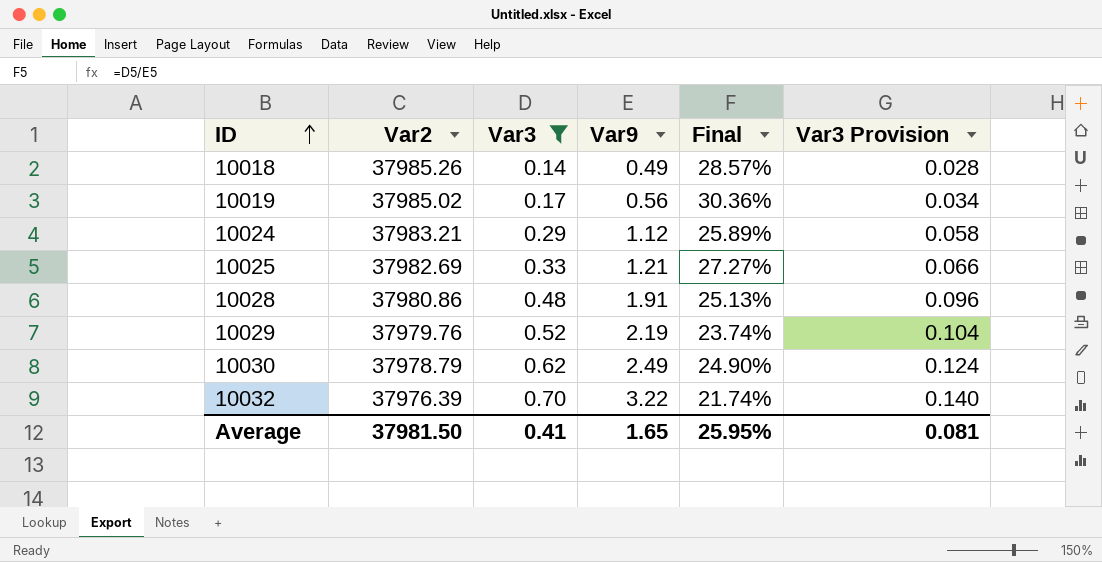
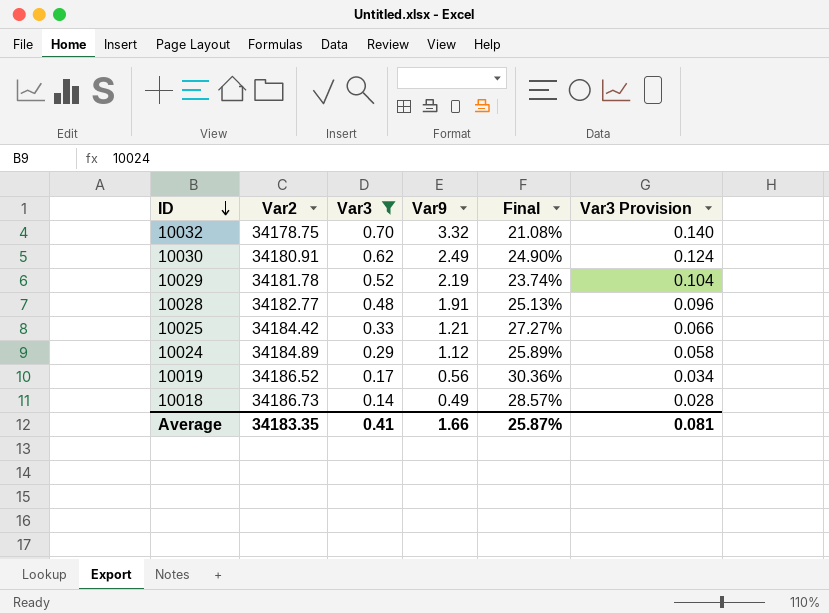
row order: ID ascending -> ID descending
10032 | Var2: 37976.39 -> 34178.75
10032 | Var9: 3.22 -> 3.32
10032 | Final: 21.74% -> 21.08%
10030 | Var2: 37978.79 -> 34180.91
10029 | Var2: 37979.76 -> 34181.78
10028 | Var2: 37980.86 -> 34182.77
10025 | Var2: 37982.69 -> 34184.42
10024 | Var2: 37983.21 -> 34184.89
10019 | Var2: 37985.02 -> 34186.52
10018 | Var2: 37985.26 -> 34186.73
Average | Var2: 37981.50 -> 34183.35
Average | Var9: 1.65 -> 1.66
Average | Final: 25.95% -> 25.87%

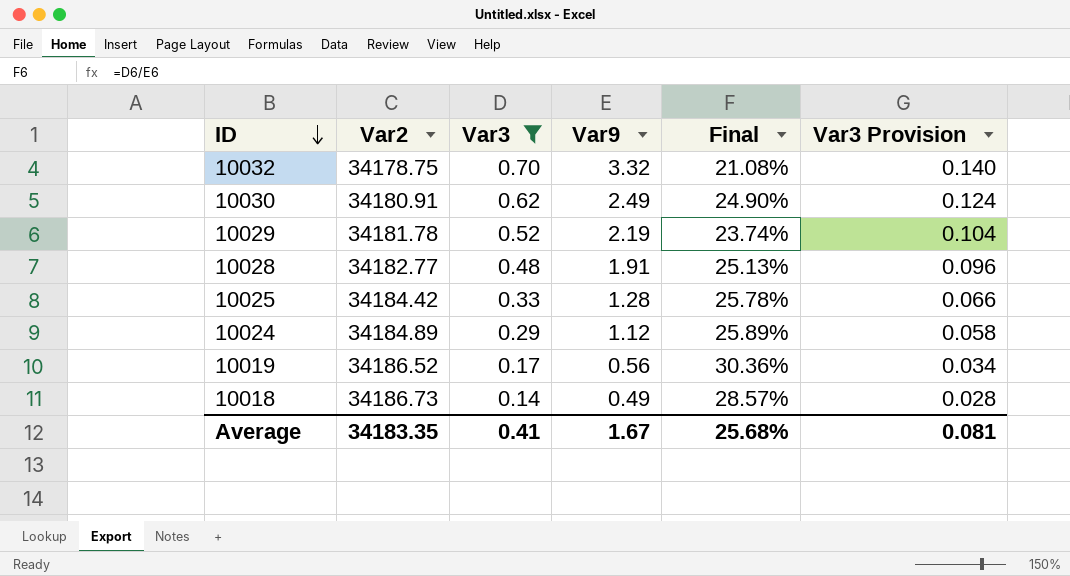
10025 | Var9: 1.21 -> 1.28
10025 | Final: 27.27% -> 25.78%
Average | Var9: 1.66 -> 1.67
Average | Final: 25.87% -> 25.68%

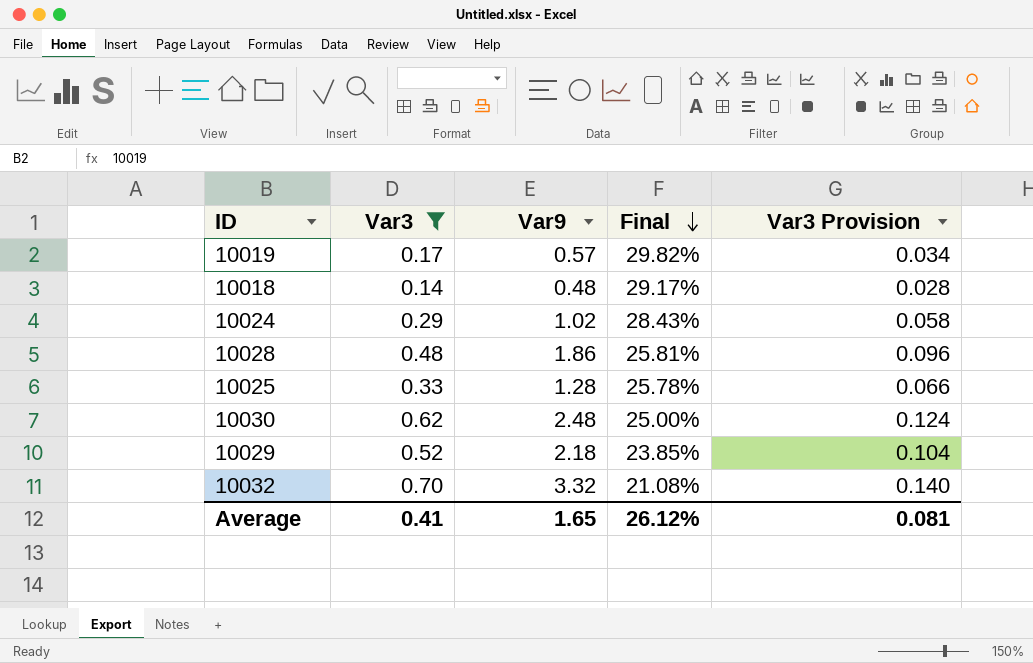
row order: ID descending -> Final descending
column Var2 | position: 2 -> none
10019 | Var9: 0.56 -> 0.57
10019 | Final: 30.36% -> 29.82%
10018 | Var9: 0.49 -> 0.48
10018 | Final: 28.57% -> 29.17%
10024 | Var9: 1.12 -> 1.02
10024 | Final: 25.89% -> 28.43%
10028 | Var9: 1.91 -> 1.86
10028 | Final: 25.13% -> 25.81%
10030 | Var9: 2.49 -> 2.48
10030 | Final: 24.90% -> 25.00%
10029 | Var9: 2.19 -> 2.18
10029 | Final: 23.74% -> 23.85%
Average | Var9: 1.67 -> 1.65
Average | Final: 25.68% -> 26.12%

